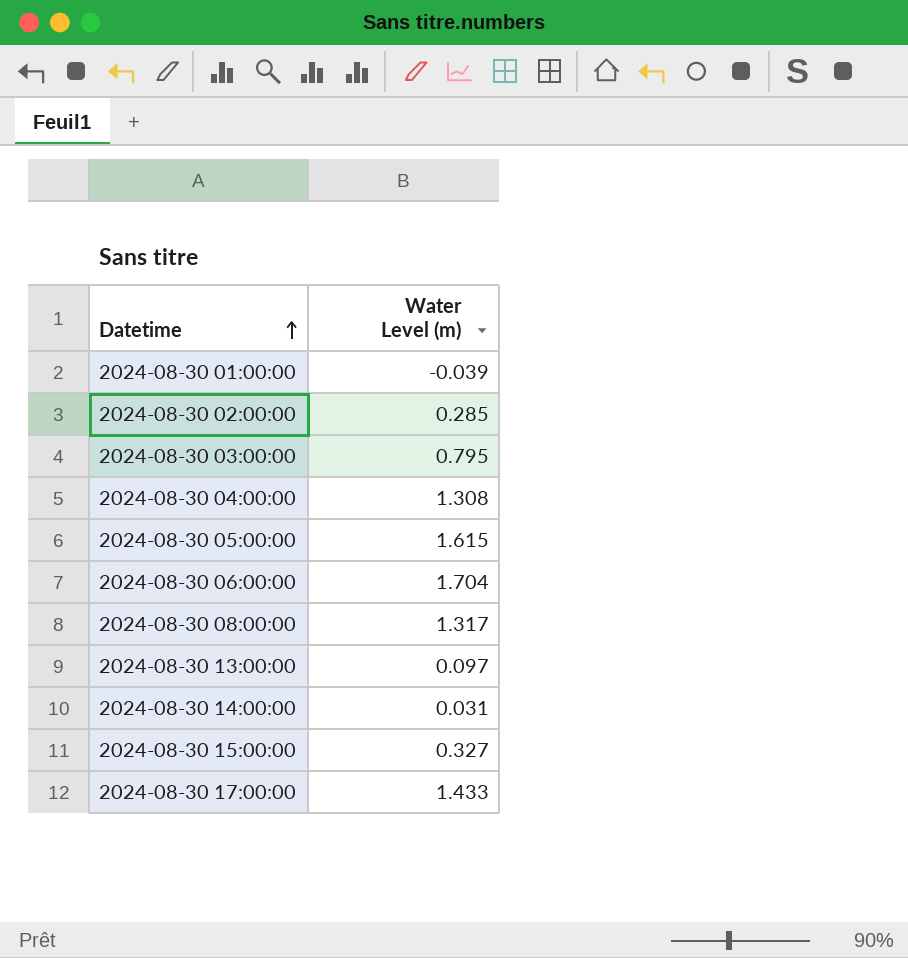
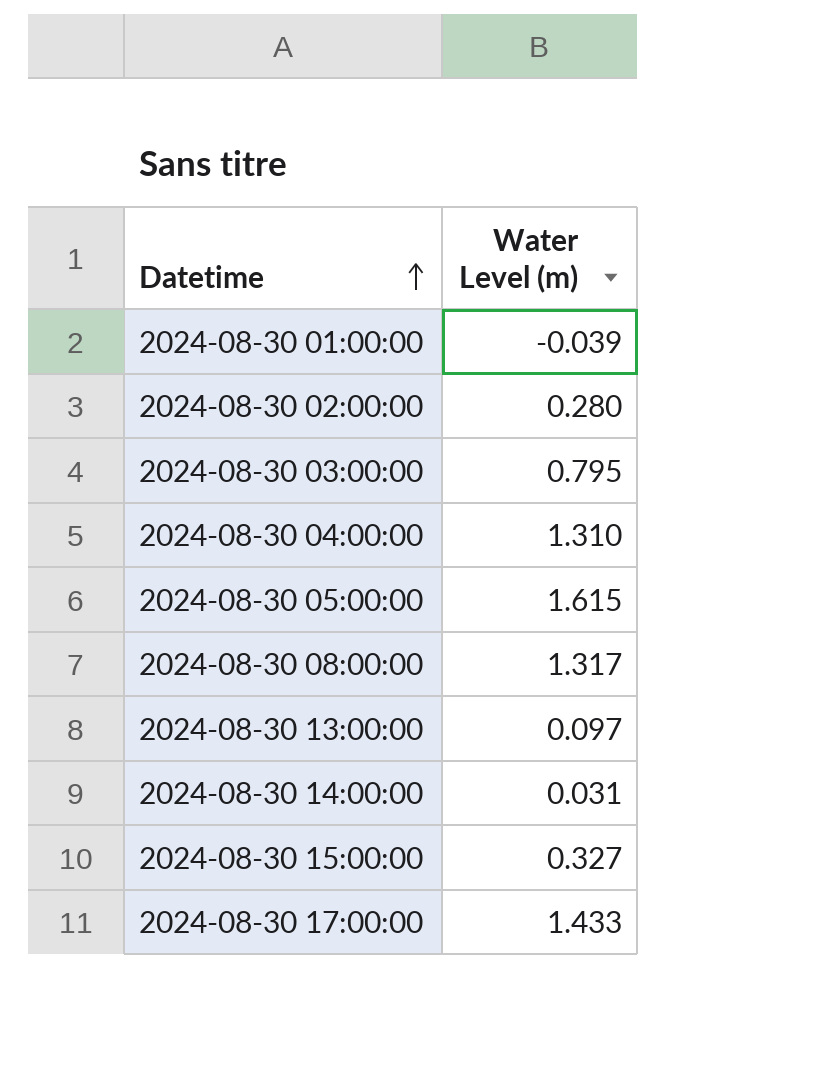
row 2024-08-30 06:00:00: 1.704 -> none
2024-08-30 02:00:00 | Water Level (m): 0.285 -> 0.280
2024-08-30 04:00:00 | Water Level (m): 1.308 -> 1.310

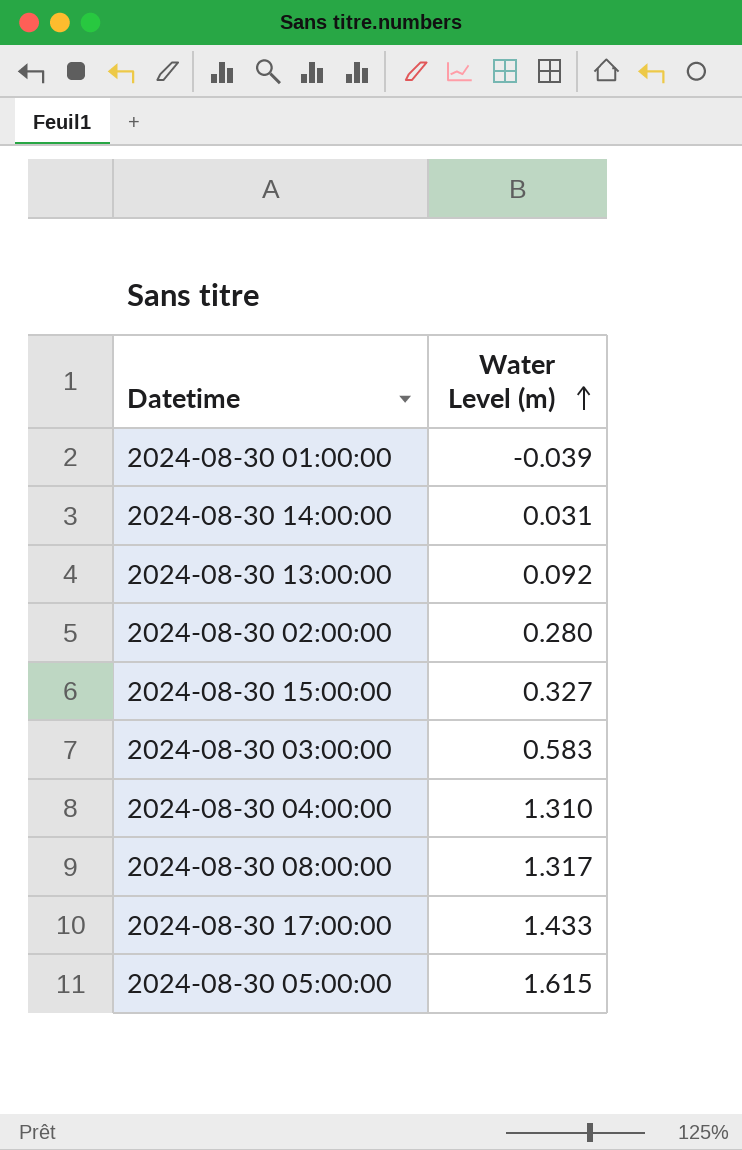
row order: Datetime ascending -> Water Level (m) ascending
2024-08-30 13:00:00 | Water Level (m): 0.097 -> 0.092
2024-08-30 03:00:00 | Water Level (m): 0.795 -> 0.583

